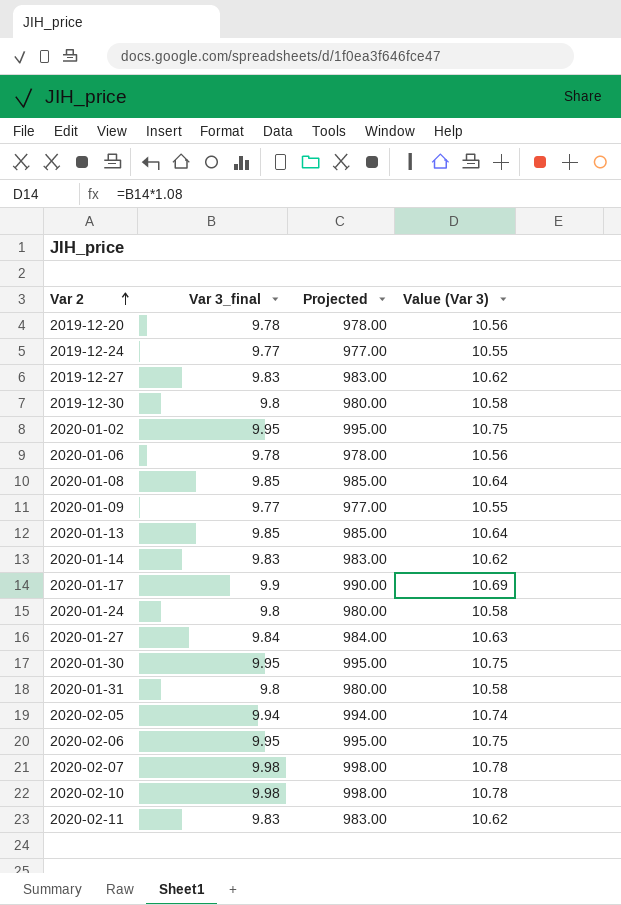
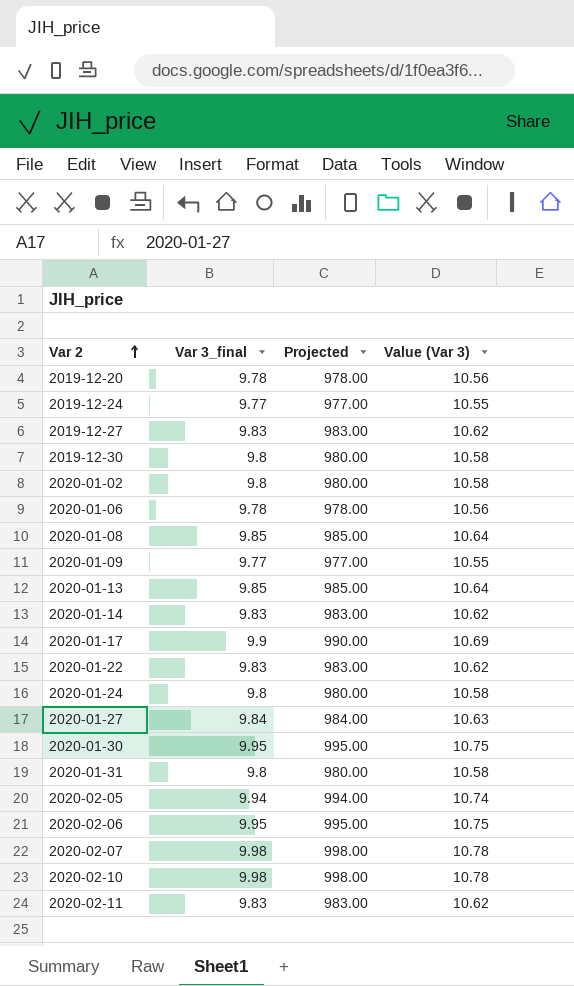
2020-01-02 | Var 3_final: 9.95 -> 9.8
2020-01-02 | Projected: 995.00 -> 980.00
2020-01-02 | Value (Var 3): 10.75 -> 10.58
row 2020-01-22: none -> 9.83 | 983.00 | 10.62

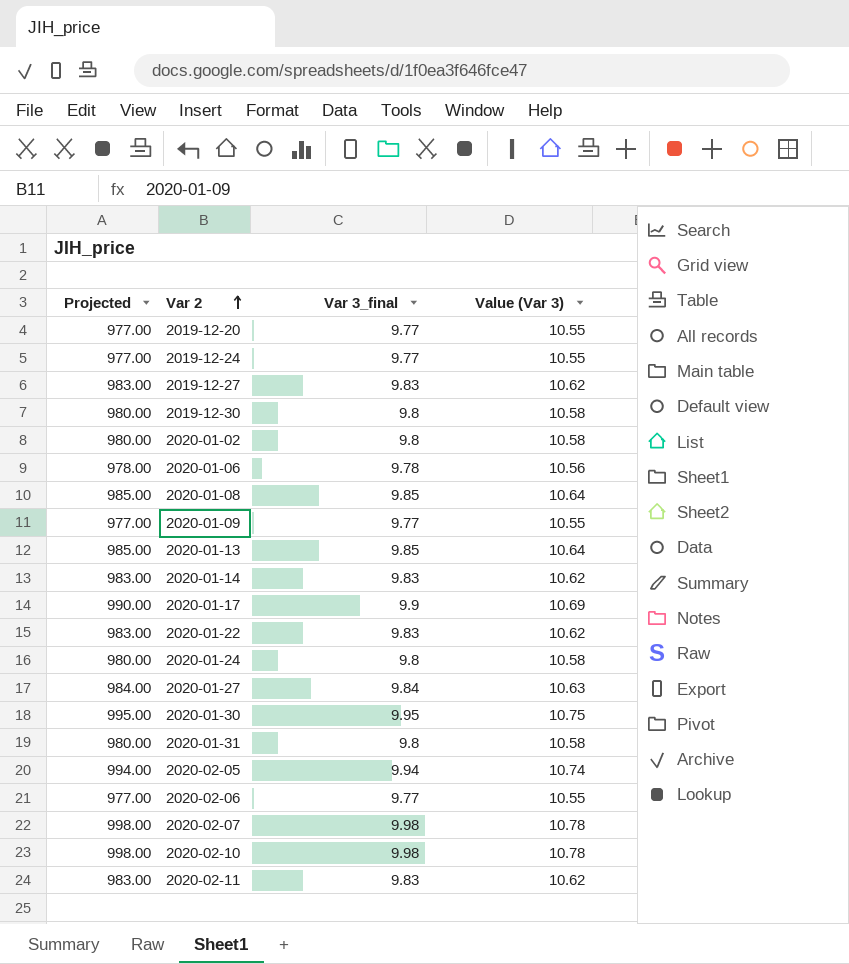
column Projected | position: 3 -> 1
2019-12-20 | Projected: 978.00 -> 977.00
2019-12-20 | Var 3_final: 9.78 -> 9.77
2019-12-20 | Value (Var 3): 10.56 -> 10.55
2020-02-06 | Projected: 995.00 -> 977.00
2020-02-06 | Var 3_final: 9.95 -> 9.77
2020-02-06 | Value (Var 3): 10.75 -> 10.55

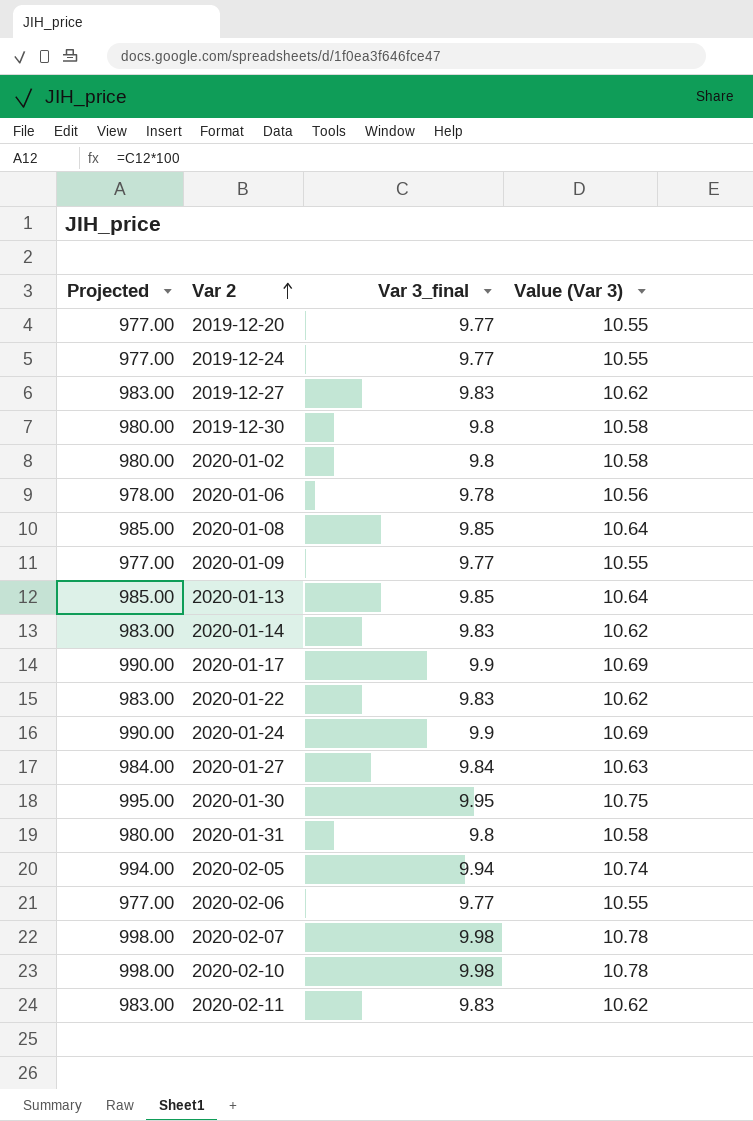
2020-01-24 | Projected: 980.00 -> 990.00
2020-01-24 | Var 3_final: 9.8 -> 9.9
2020-01-24 | Value (Var 3): 10.58 -> 10.69

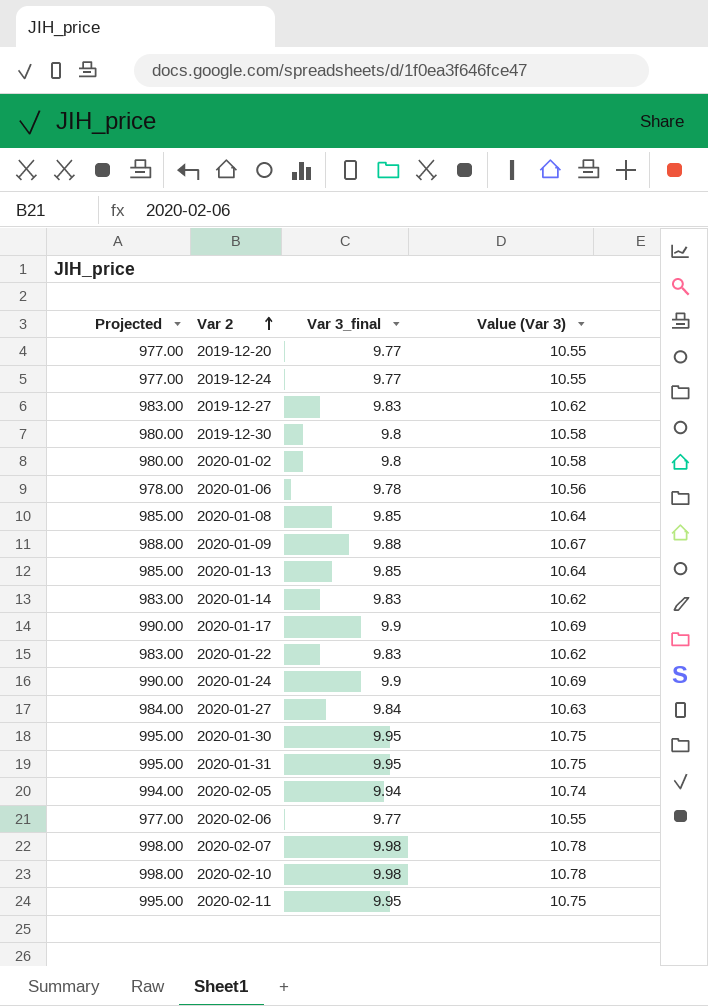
2020-01-09 | Projected: 977.00 -> 988.00
2020-01-09 | Var 3_final: 9.77 -> 9.88
2020-01-09 | Value (Var 3): 10.55 -> 10.67
2020-01-31 | Projected: 980.00 -> 995.00
2020-01-31 | Var 3_final: 9.8 -> 9.95
2020-01-31 | Value (Var 3): 10.58 -> 10.75
2020-02-11 | Projected: 983.00 -> 995.00
2020-02-11 | Var 3_final: 9.83 -> 9.95
2020-02-11 | Value (Var 3): 10.62 -> 10.75

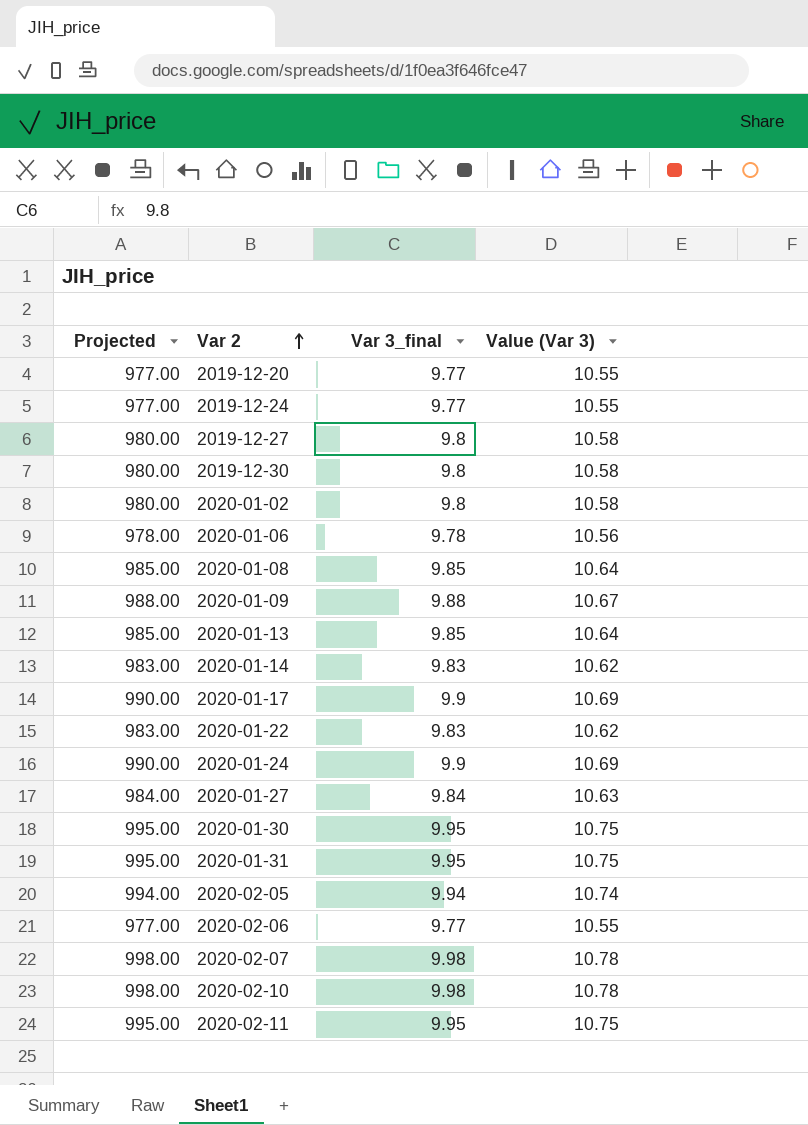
2019-12-27 | Projected: 983.00 -> 980.00
2019-12-27 | Var 3_final: 9.83 -> 9.8
2019-12-27 | Value (Var 3): 10.62 -> 10.58

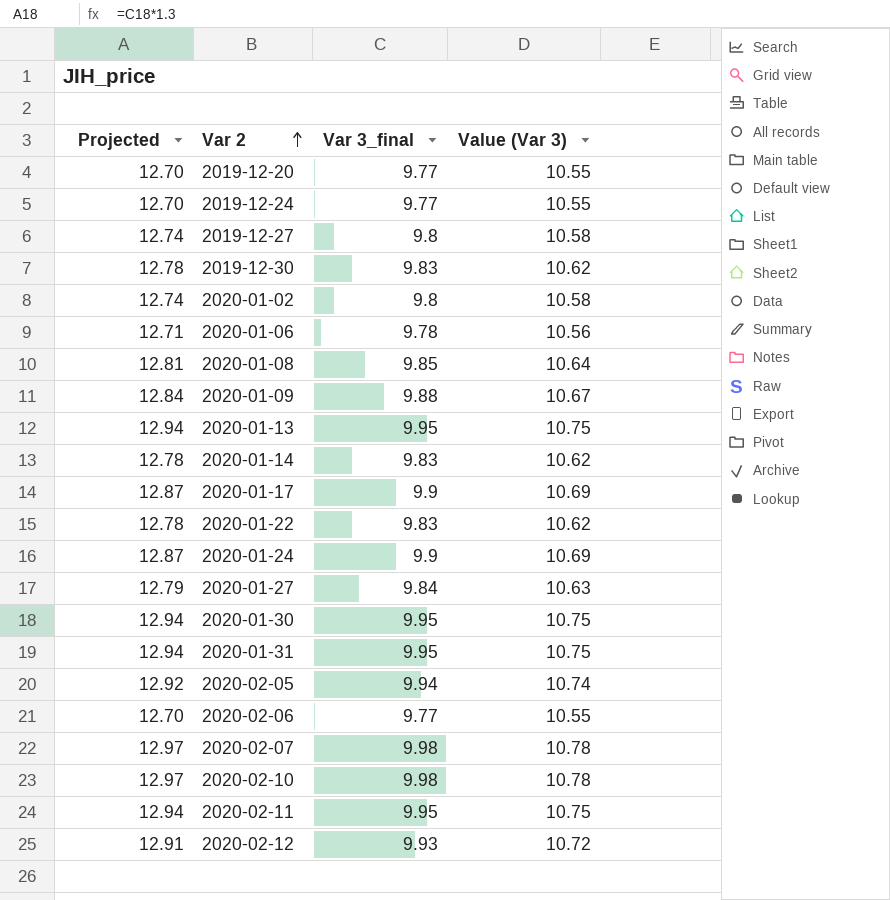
column Projected | formula: [Var 3_final] * 100 -> [Var 3_final] * 1.3
2019-12-30 | Var 3_final: 9.8 -> 9.83
2019-12-30 | Value (Var 3): 10.58 -> 10.62
2020-01-13 | Var 3_final: 9.85 -> 9.95
2020-01-13 | Value (Var 3): 10.64 -> 10.75
row 2020-02-12: none -> 12.91 | 9.93 | 10.72

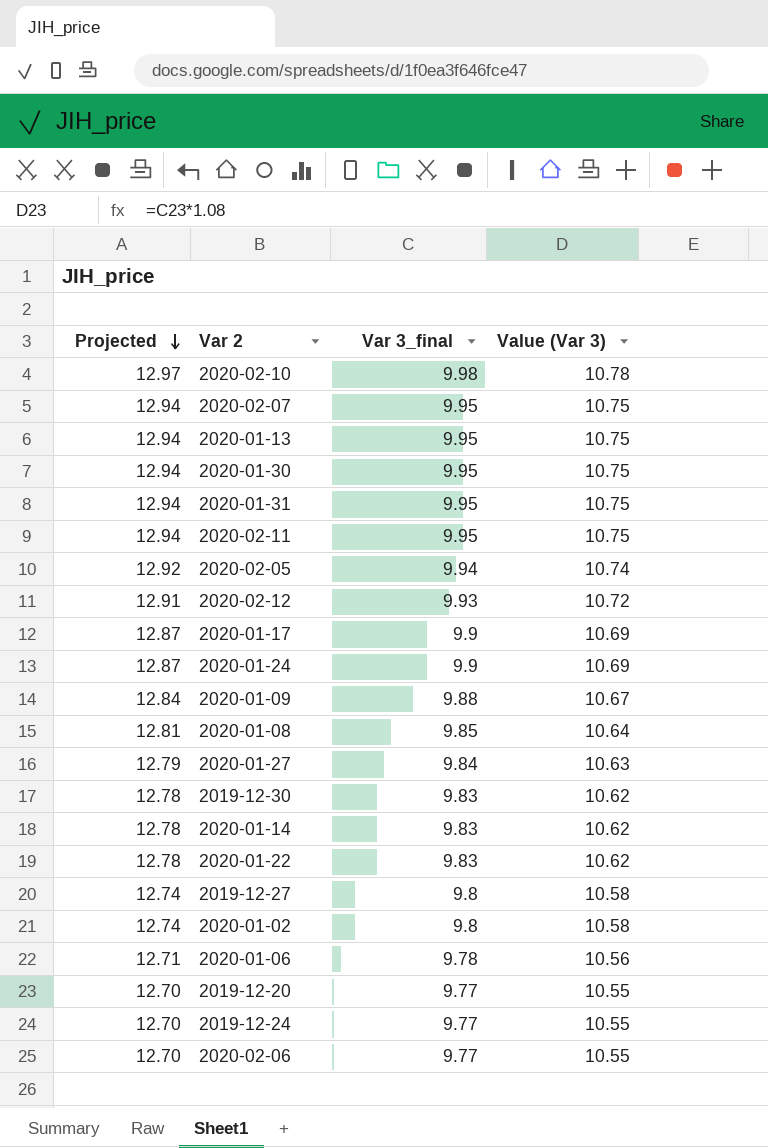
row order: Var 2 ascending -> Projected descending
2020-02-07 | Projected: 12.97 -> 12.94
2020-02-07 | Var 3_final: 9.98 -> 9.95
2020-02-07 | Value (Var 3): 10.78 -> 10.75

